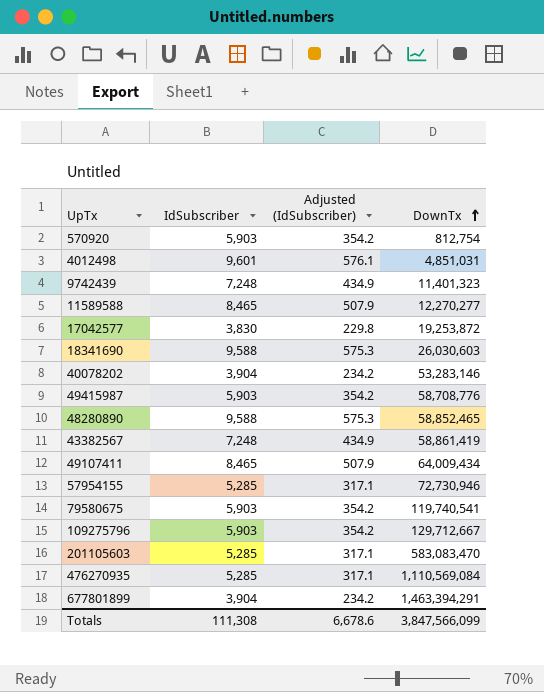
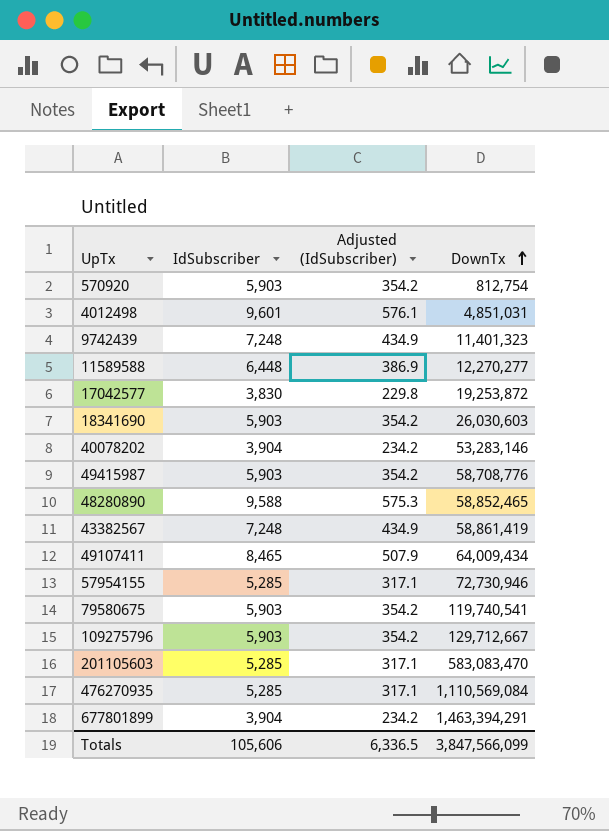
11589588 | IdSubscriber: 8,465 -> 6,448
11589588 | Adjusted (IdSubscriber): 507.9 -> 386.9
18341690 | IdSubscriber: 9,588 -> 5,903
18341690 | Adjusted (IdSubscriber): 575.3 -> 354.2
Totals | IdSubscriber: 111,308 -> 105,606
Totals | Adjusted (IdSubscriber): 6,678.6 -> 6,336.5

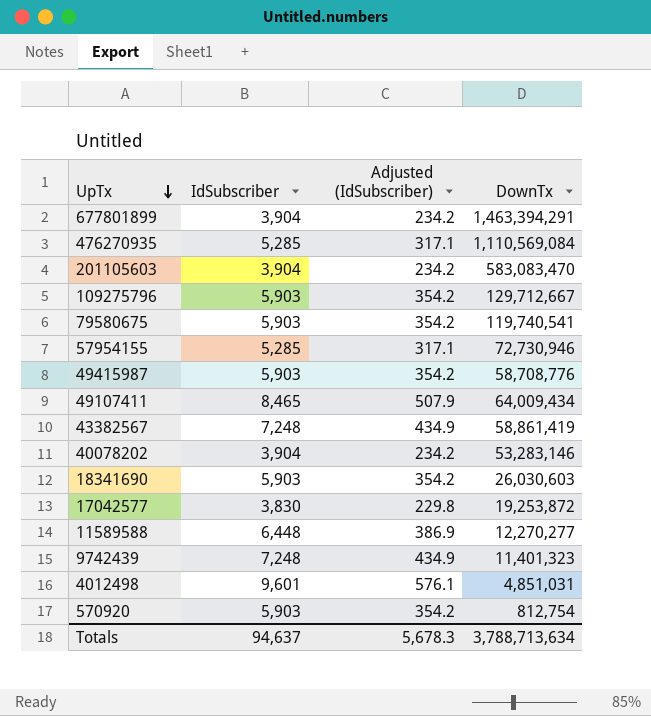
row order: DownTx ascending -> UpTx descending
row 48280890: 9,588 | 575.3 | 58,852,465 -> none
201105603 | IdSubscriber: 5,285 -> 3,904
201105603 | Adjusted (IdSubscriber): 317.1 -> 234.2
Totals | IdSubscriber: 105,606 -> 94,637
Totals | Adjusted (IdSubscriber): 6,336.5 -> 5,678.3
Totals | DownTx: 3,847,566,099 -> 3,788,713,634

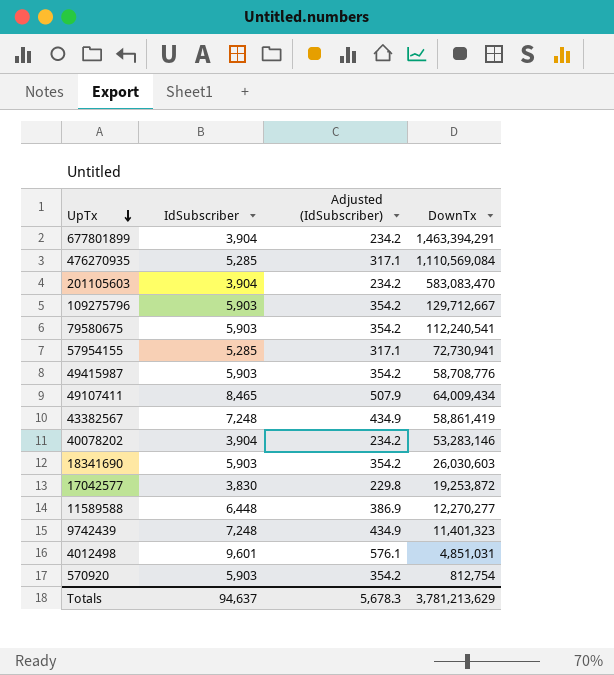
79580675 | DownTx: 119,740,541 -> 112,240,541
57954155 | DownTx: 72,730,946 -> 72,730,941
Totals | DownTx: 3,788,713,634 -> 3,781,213,629

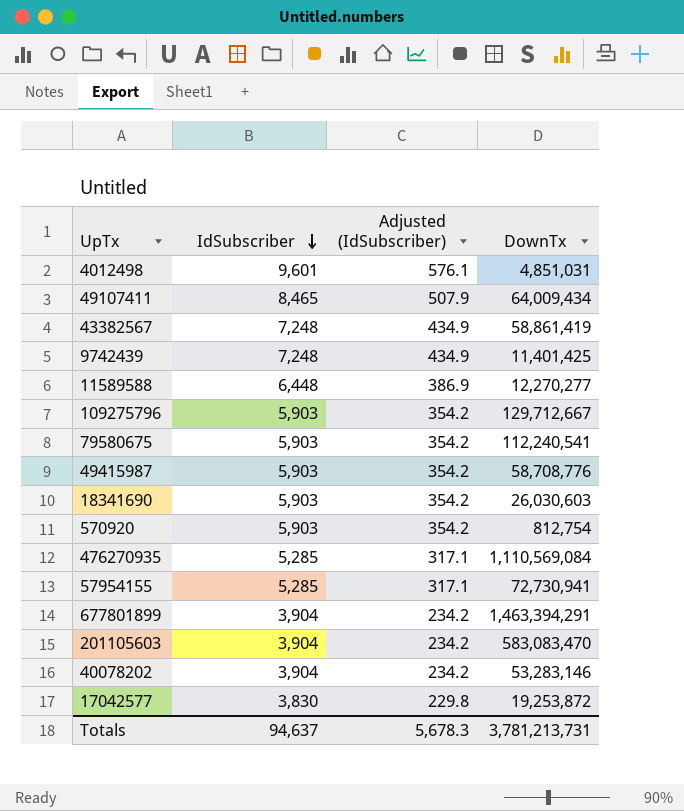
row order: UpTx descending -> IdSubscriber descending
9742439 | DownTx: 11,401,323 -> 11,401,425
Totals | DownTx: 3,781,213,629 -> 3,781,213,731

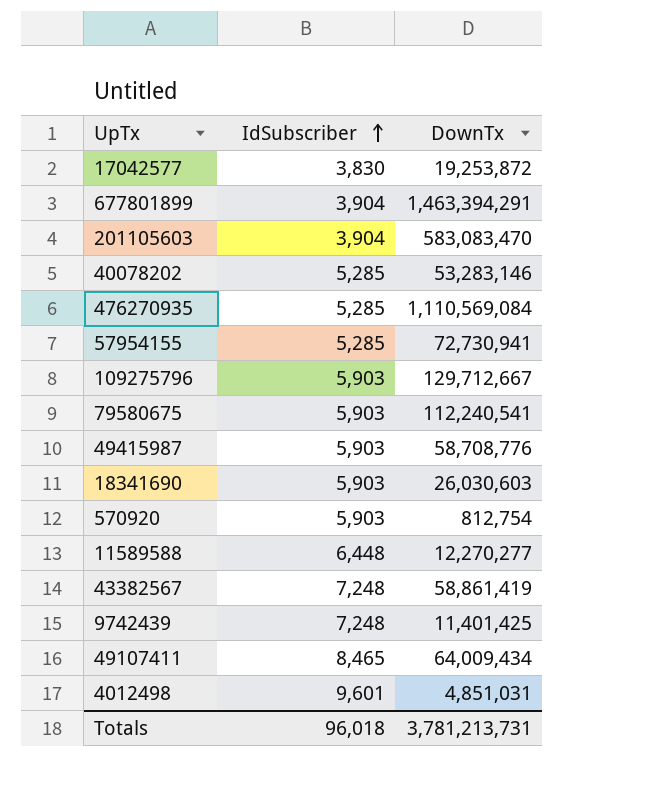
row order: IdSubscriber descending -> IdSubscriber ascending
column Adjusted (IdSubscriber) | formula: [IdSubscriber] * 0.06 -> none
40078202 | IdSubscriber: 3,904 -> 5,285
Totals | IdSubscriber: 94,637 -> 96,018

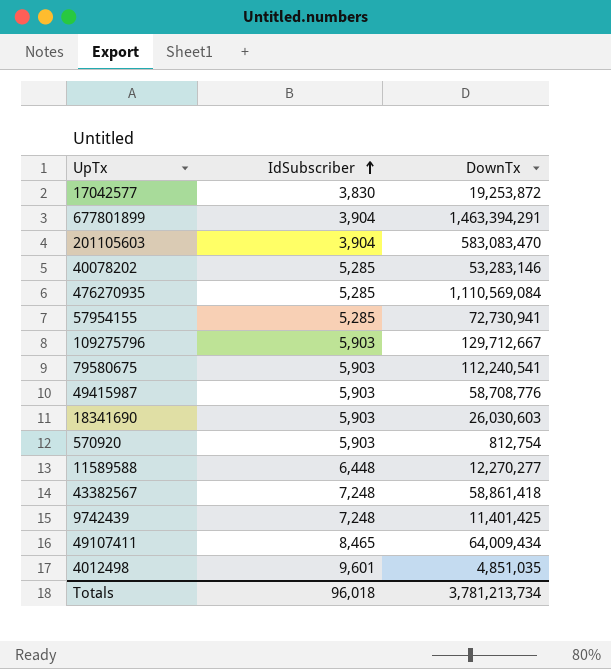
43382567 | DownTx: 58,861,419 -> 58,861,418
4012498 | DownTx: 4,851,031 -> 4,851,035
Totals | DownTx: 3,781,213,731 -> 3,781,213,734

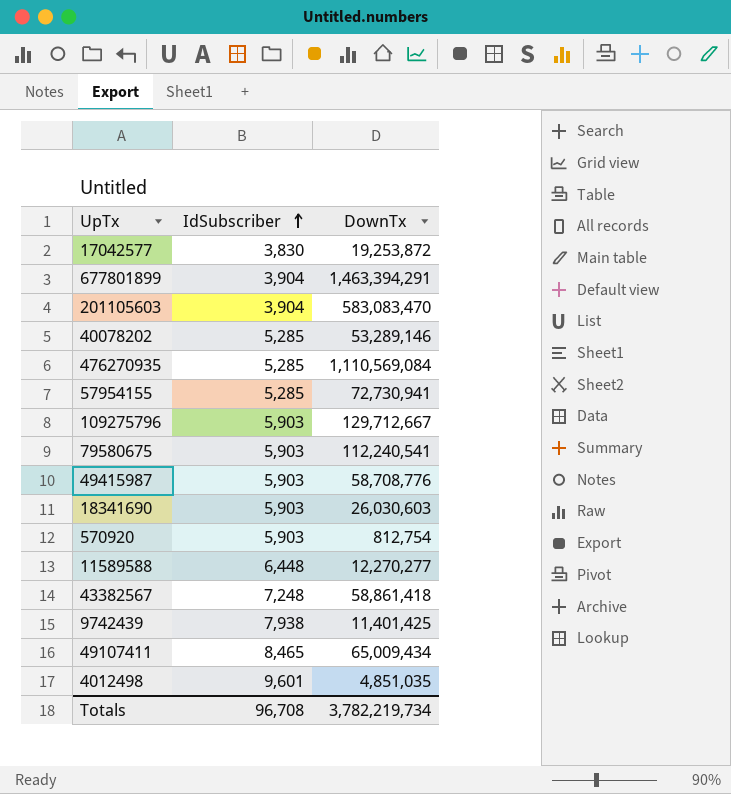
40078202 | DownTx: 53,283,146 -> 53,289,146
9742439 | IdSubscriber: 7,248 -> 7,938
49107411 | DownTx: 64,009,434 -> 65,009,434
Totals | IdSubscriber: 96,018 -> 96,708
Totals | DownTx: 3,781,213,734 -> 3,782,219,734

